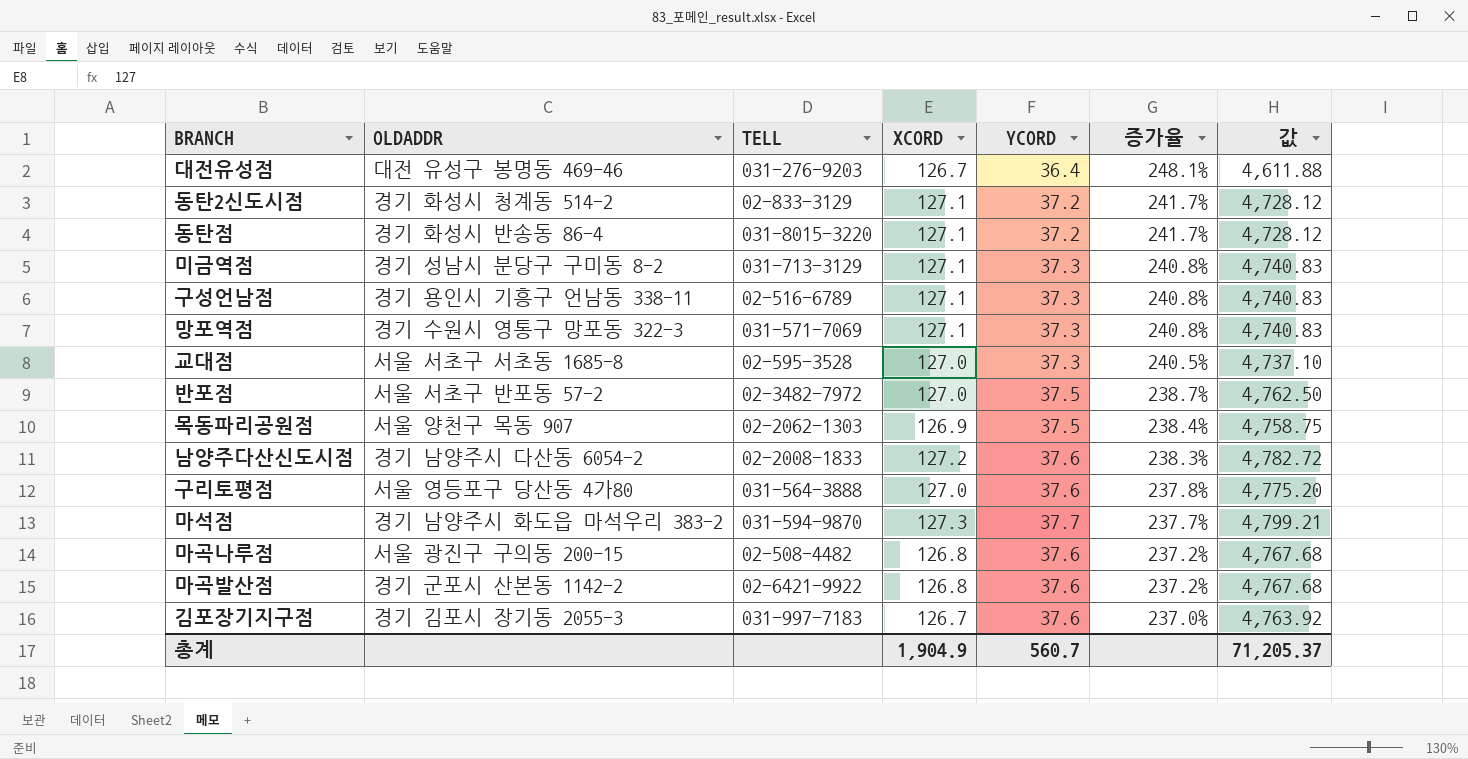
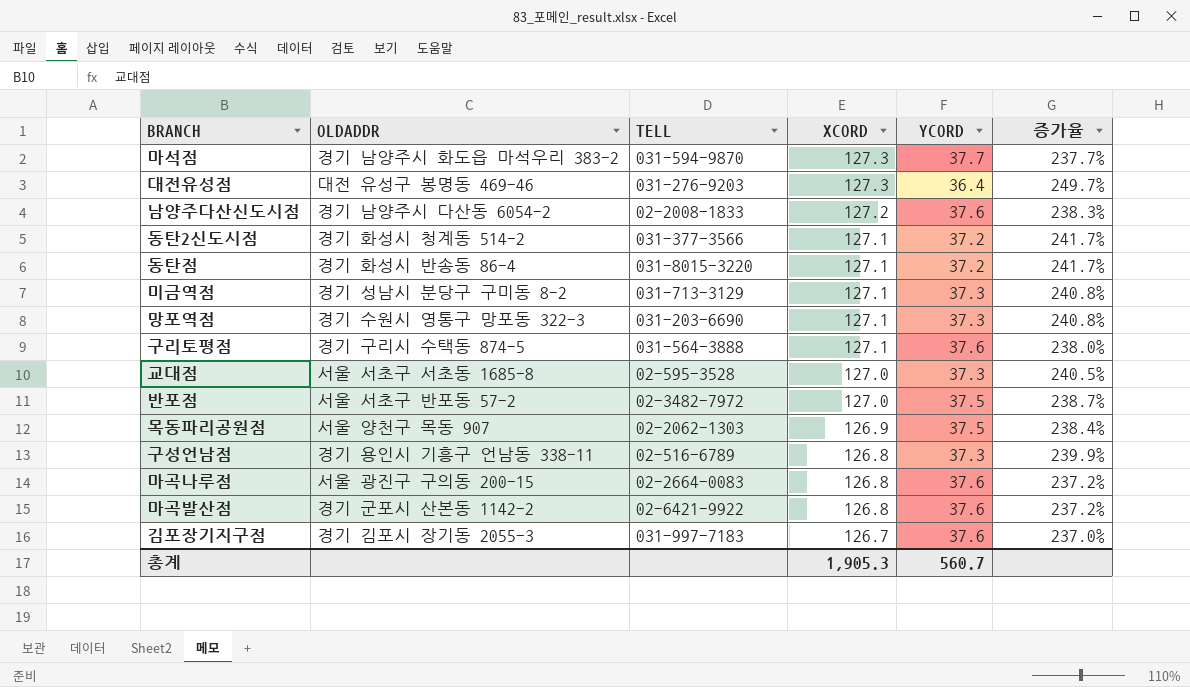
row order: 증가율 descending -> XCORD descending
column 값 | formula: [XCORD] * [YCORD] -> none
대전유성점 | XCORD: 126.7 -> 127.3
대전유성점 | 증가율: 248.1% -> 249.7%
동탄2신도시점 | TELL: 02-833-3129 -> 031-377-3566
망포역점 | TELL: 031-571-7069 -> 031-203-6690
구리토평점 | OLDADDR: 서울 영등포구 당산동 4가80 -> 경기 구리시 수택동 874-5
구리토평점 | XCORD: 127.0 -> 127.1
구리토평점 | 증가율: 237.8% -> 238.0%
구성언남점 | XCORD: 127.1 -> 126.8
구성언남점 | 증가율: 240.8% -> 239.9%
마곡나루점 | TELL: 02-508-4482 -> 02-2664-0083
총계 | XCORD: 1,904.9 -> 1,905.3

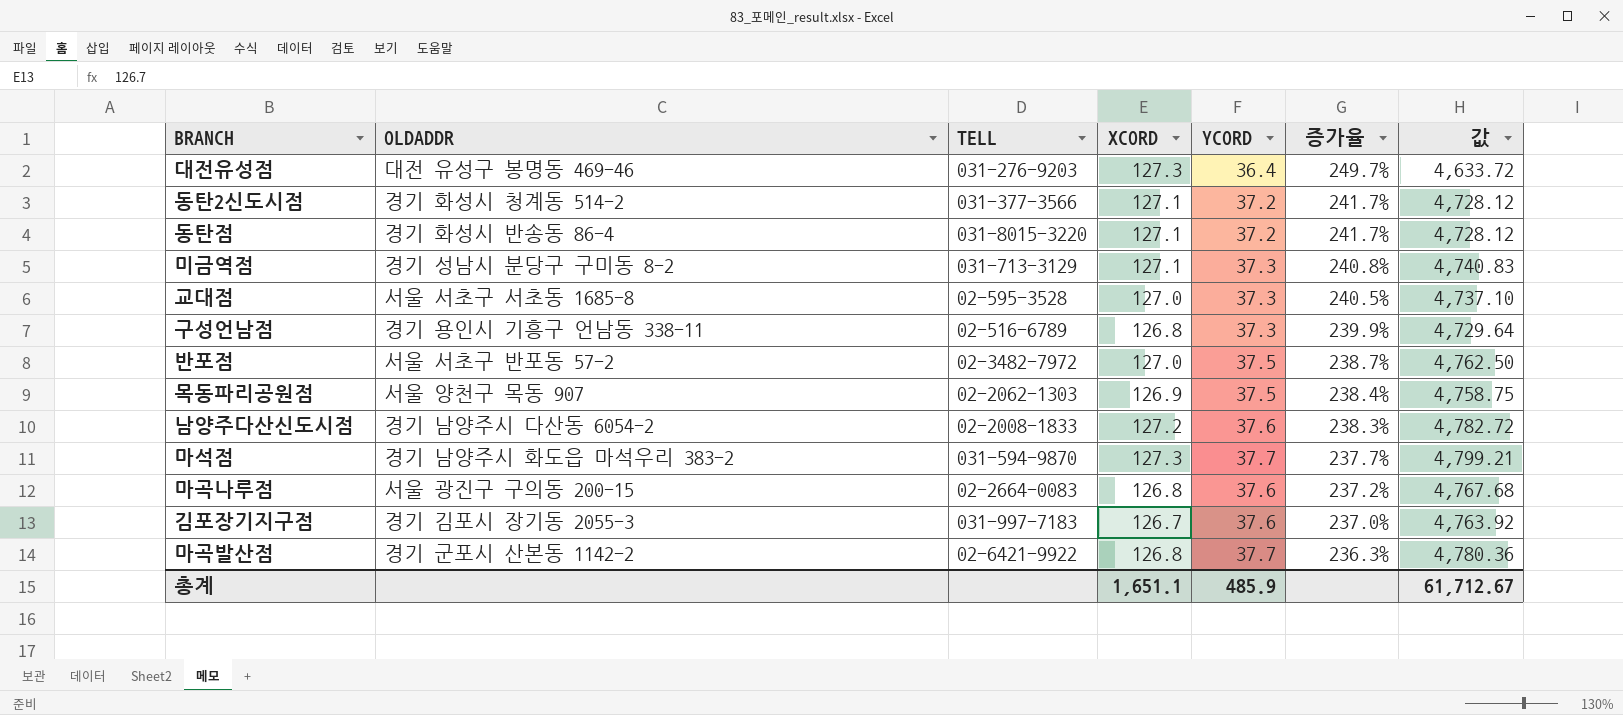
row order: XCORD descending -> 증가율 descending
column 값 | formula: none -> [XCORD] * [YCORD]
row 망포역점: 경기 수원시 영통구 망포동 322-3 | 031-203-6690 | 127.1 | 37.3 | 240.8% -> none
row 구리토평점: 경기 구리시 수택동 874-5 | 031-564-3888 | 127.1 | 37.6 | 238.0% -> none
마곡발산점 | YCORD: 37.6 -> 37.7
마곡발산점 | 증가율: 237.2% -> 236.3%
총계 | XCORD: 1,905.3 -> 1,651.1
총계 | YCORD: 560.7 -> 485.9

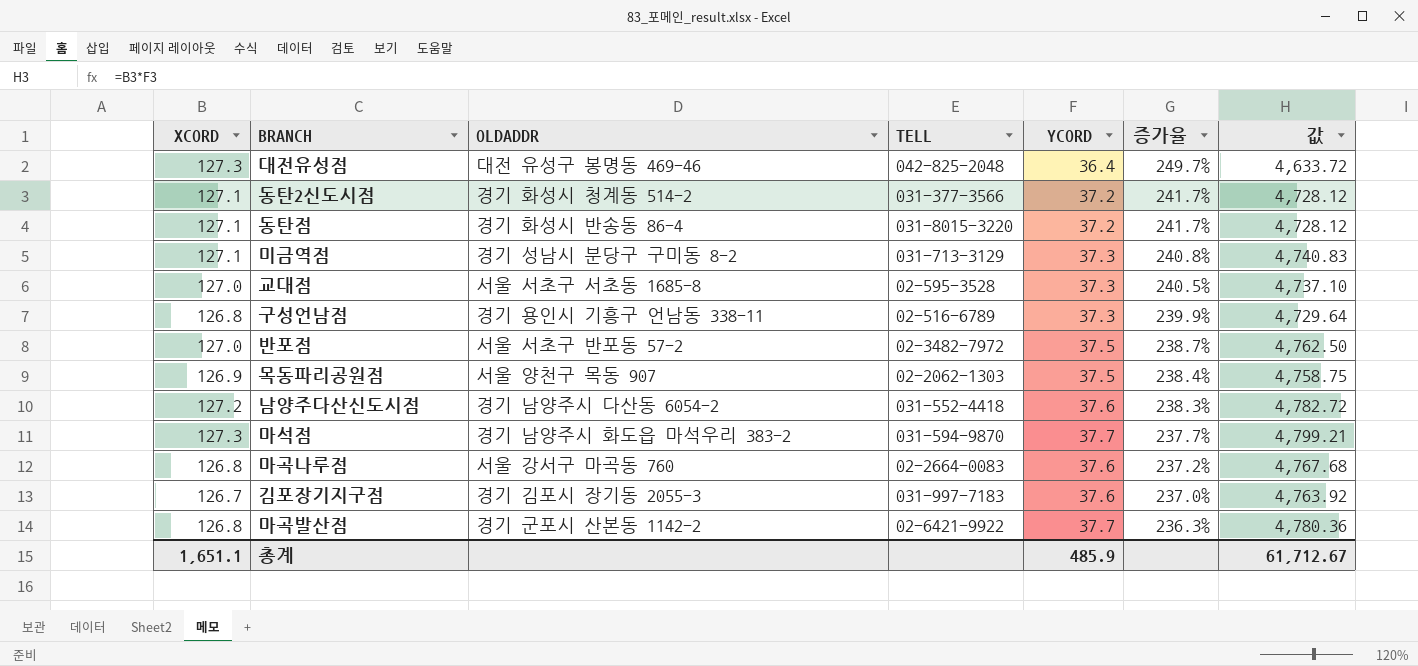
column XCORD | position: 4 -> 1
대전유성점 | TELL: 031-276-9203 -> 042-825-2048
남양주다산신도시점 | TELL: 02-2008-1833 -> 031-552-4418
마곡나루점 | OLDADDR: 서울 광진구 구의동 200-15 -> 서울 강서구 마곡동 760

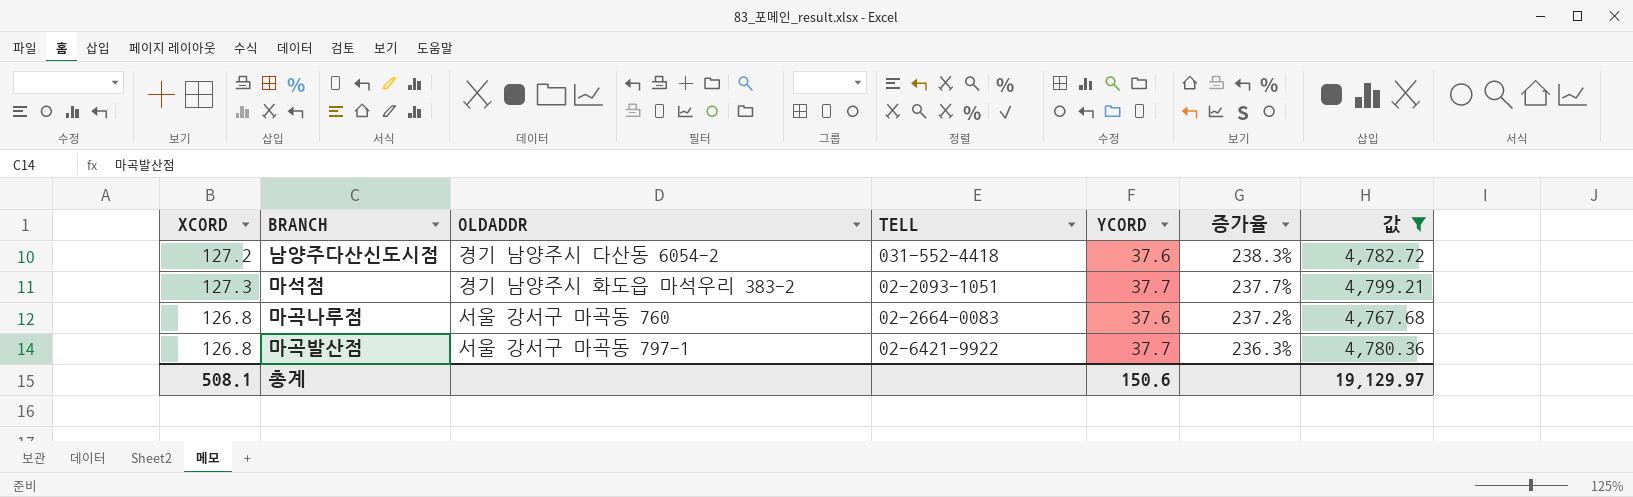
filter: none -> 값 >= 4,767.68
마석점 | TELL: 031-594-9870 -> 02-2093-1051
마곡발산점 | OLDADDR: 경기 군포시 산본동 1142-2 -> 서울 강서구 마곡동 797-1
총계 | XCORD: 1,651.1 -> 508.1
총계 | YCORD: 485.9 -> 150.6
총계 | 값: 61,712.67 -> 19,129.97

